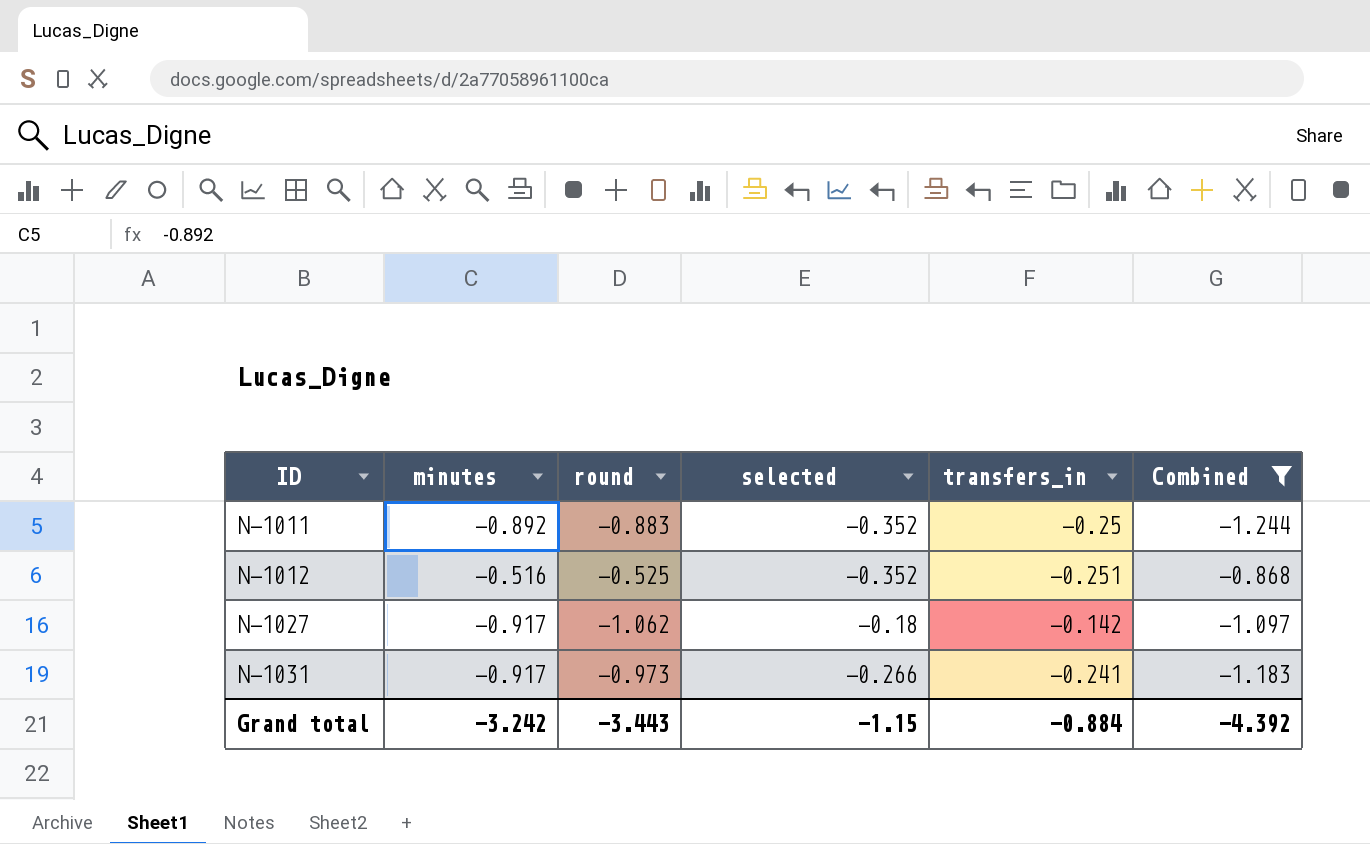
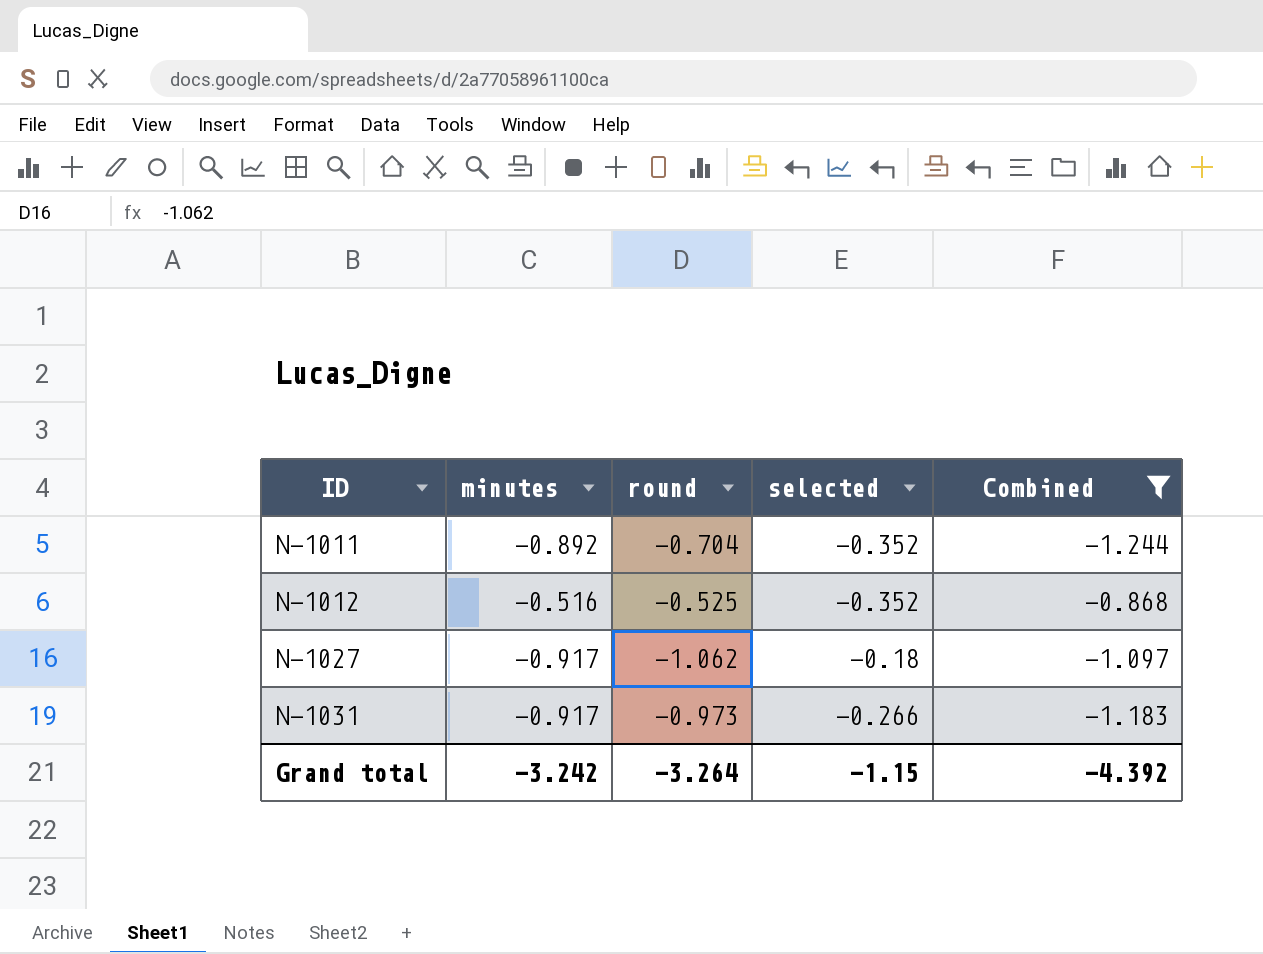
column transfers_in | position: 5 -> none
N-1011 | round: -0.883 -> -0.704
Grand total | round: -3.443 -> -3.264

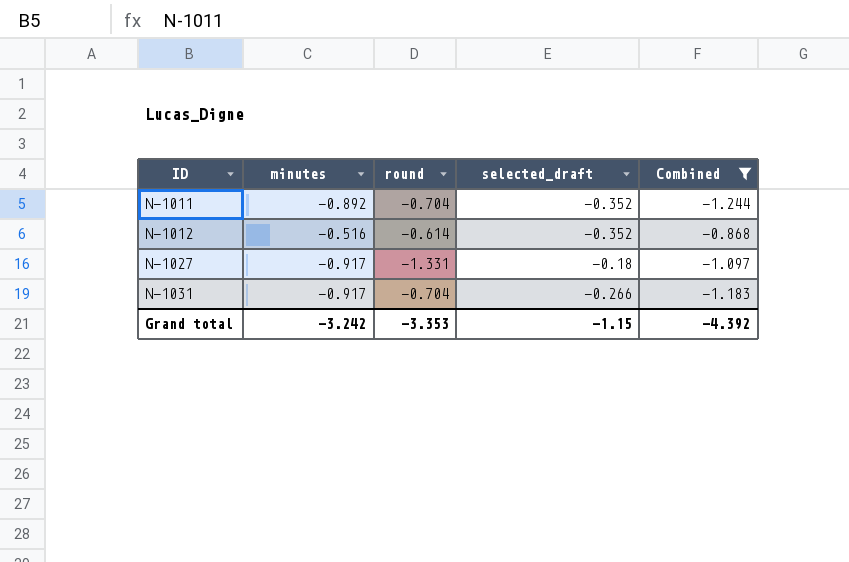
column name: selected -> selected_draft
N-1012 | round: -0.525 -> -0.614
N-1027 | round: -1.062 -> -1.331
N-1031 | round: -0.973 -> -0.704
Grand total | round: -3.264 -> -3.353

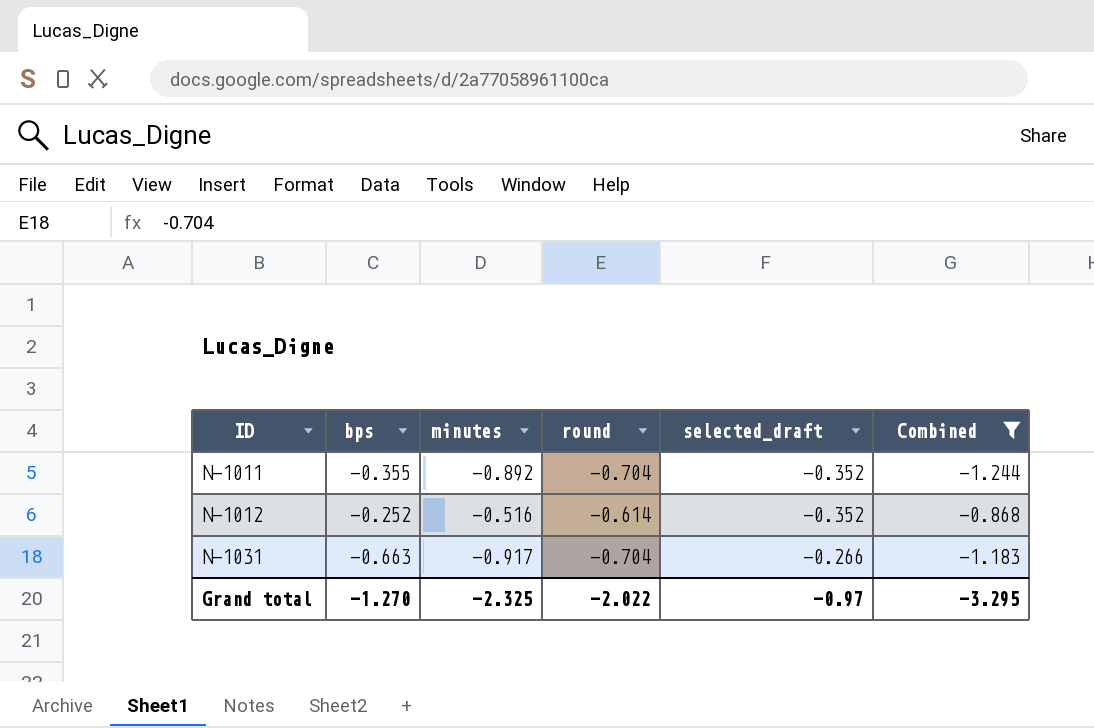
column bps | position: none -> 2
row N-1027: -0.917 | -1.331 | -0.18 | -1.097 -> none
Grand total | minutes: -3.242 -> -2.325
Grand total | round: -3.353 -> -2.022
Grand total | selected_draft: -1.15 -> -0.97
Grand total | Combined: -4.392 -> -3.295

